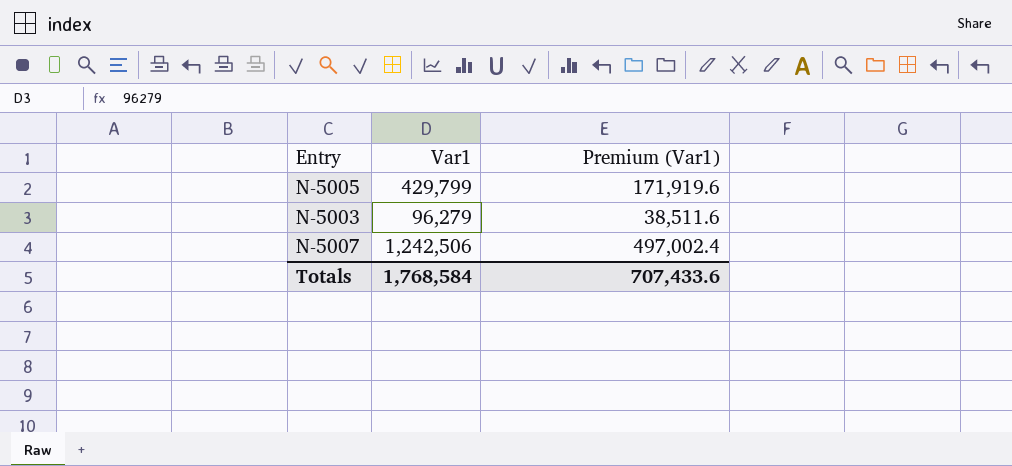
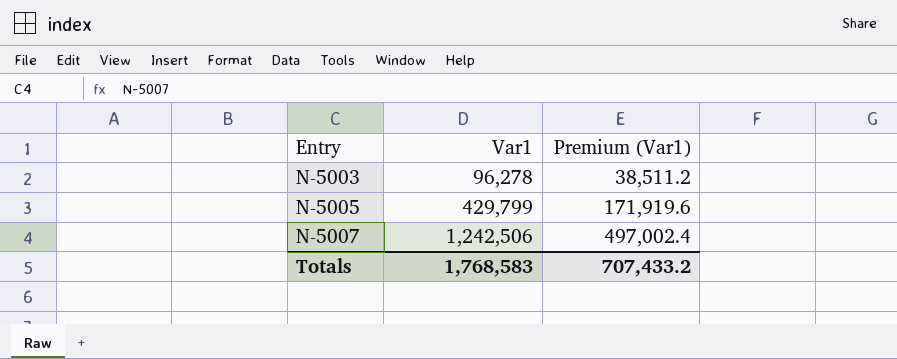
row order: none -> Entry ascending
N-5003 | Var1: 96,279 -> 96,278
N-5003 | Premium (Var1): 38,511.6 -> 38,511.2
Totals | Var1: 1,768,584 -> 1,768,583
Totals | Premium (Var1): 707,433.6 -> 707,433.2

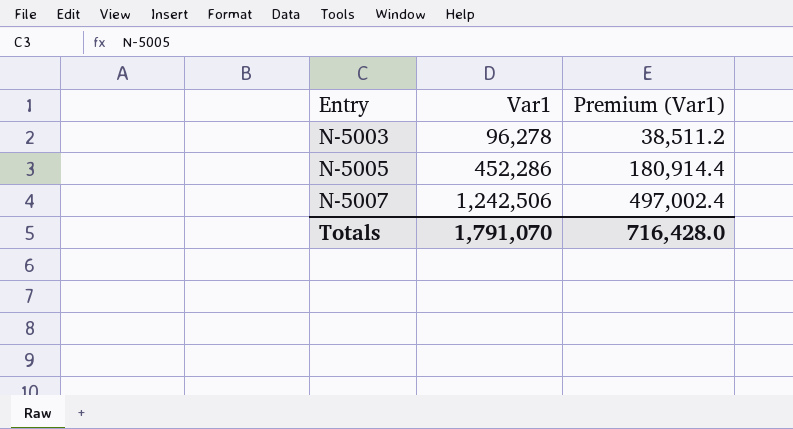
N-5005 | Var1: 429,799 -> 452,286
N-5005 | Premium (Var1): 171,919.6 -> 180,914.4
Totals | Var1: 1,768,583 -> 1,791,070
Totals | Premium (Var1): 707,433.2 -> 716,428.0

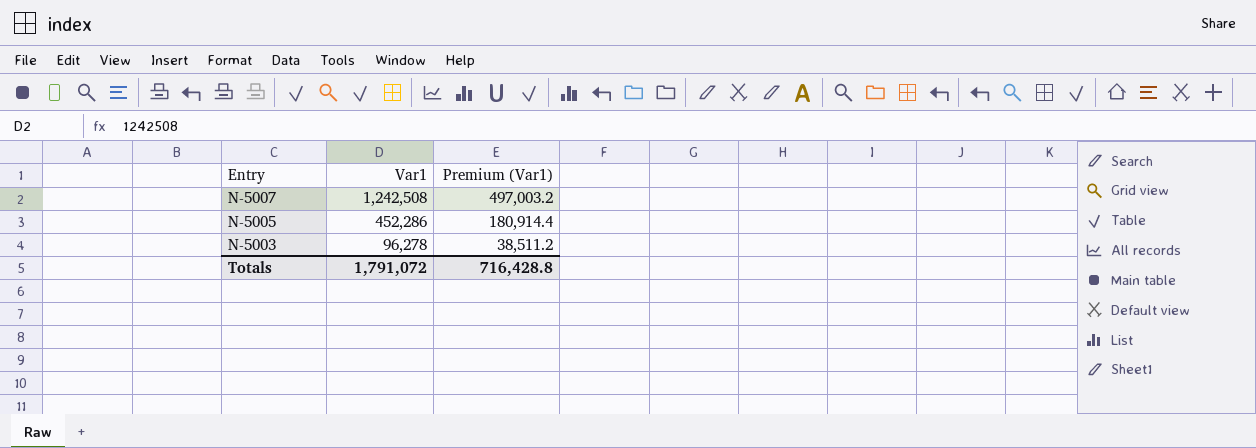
row order: Entry ascending -> Entry descending
N-5007 | Var1: 1,242,506 -> 1,242,508
N-5007 | Premium (Var1): 497,002.4 -> 497,003.2
Totals | Var1: 1,791,070 -> 1,791,072
Totals | Premium (Var1): 716,428.0 -> 716,428.8

